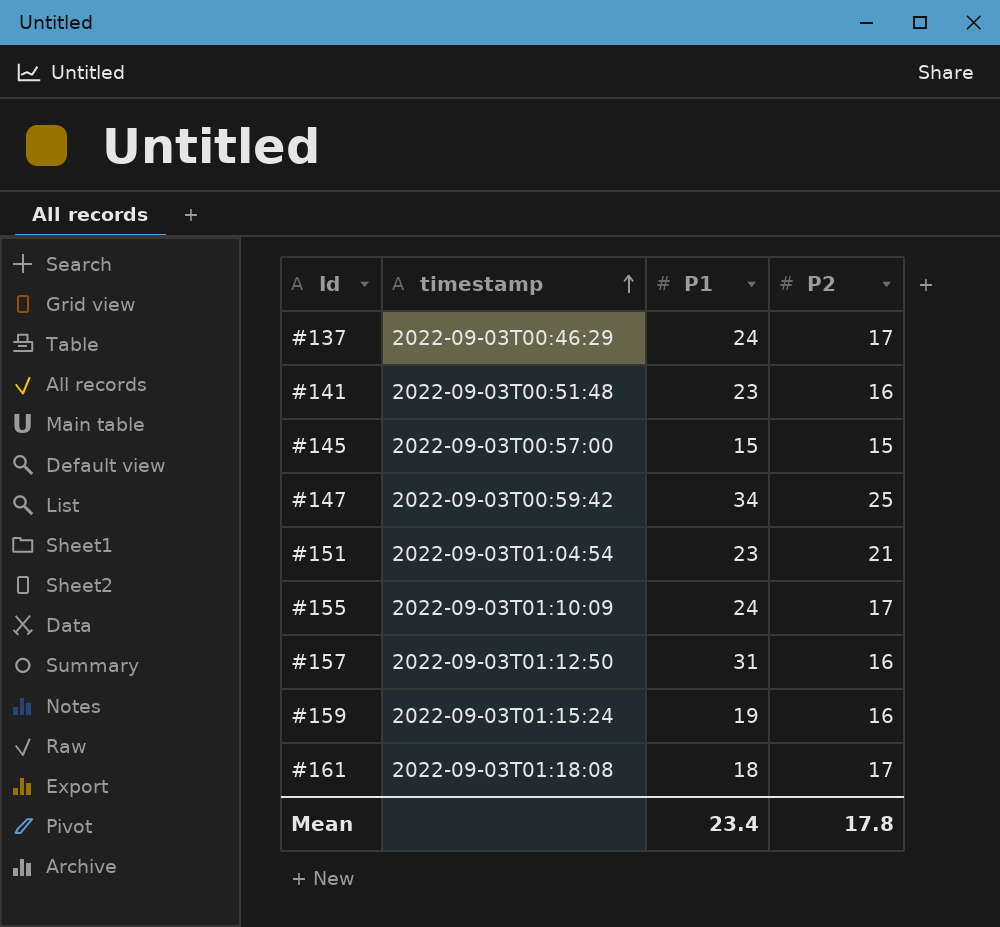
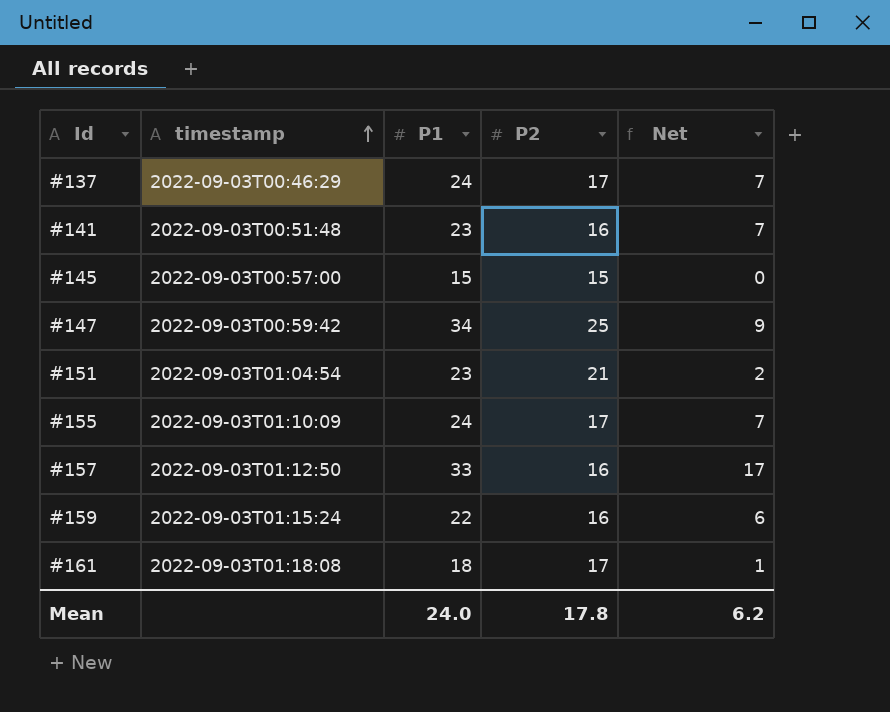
column Net | formula: none -> [P1] - [P2]
#157 | P1: 31 -> 33
#159 | P1: 19 -> 22
Mean | P1: 23.4 -> 24.0

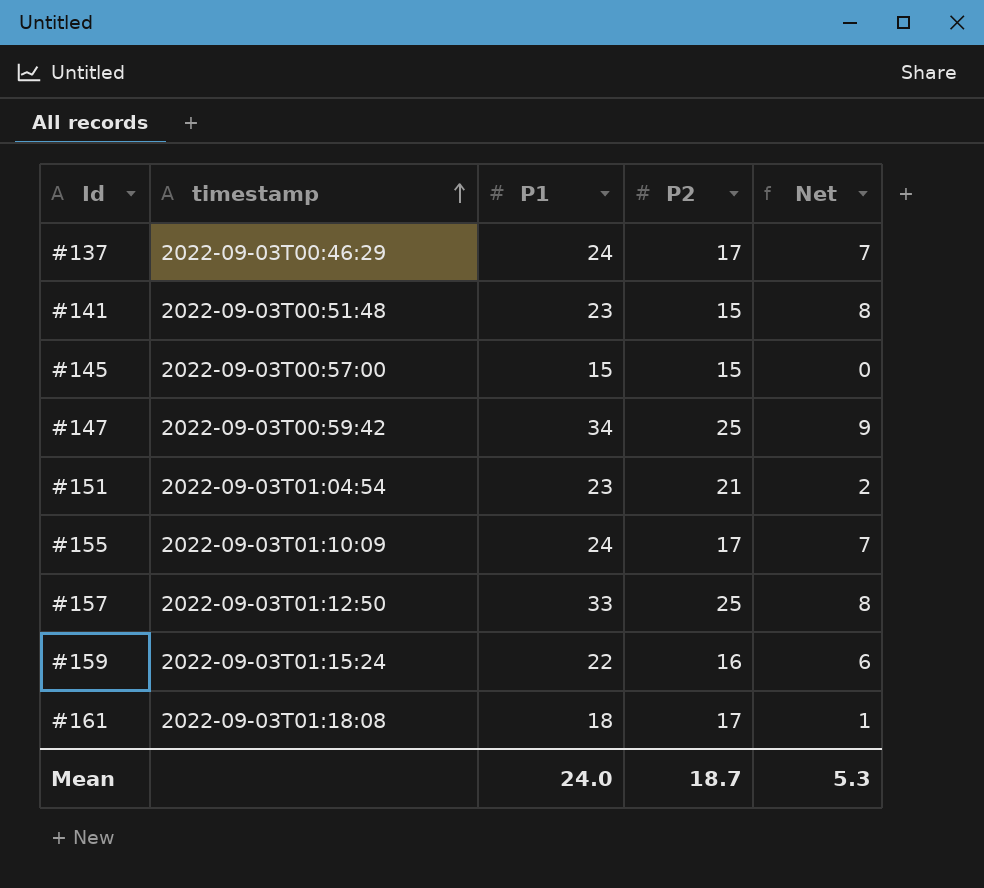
#141 | P2: 16 -> 15
#141 | Net: 7 -> 8
#157 | P2: 16 -> 25
#157 | Net: 17 -> 8
Mean | P2: 17.8 -> 18.7
Mean | Net: 6.2 -> 5.3

